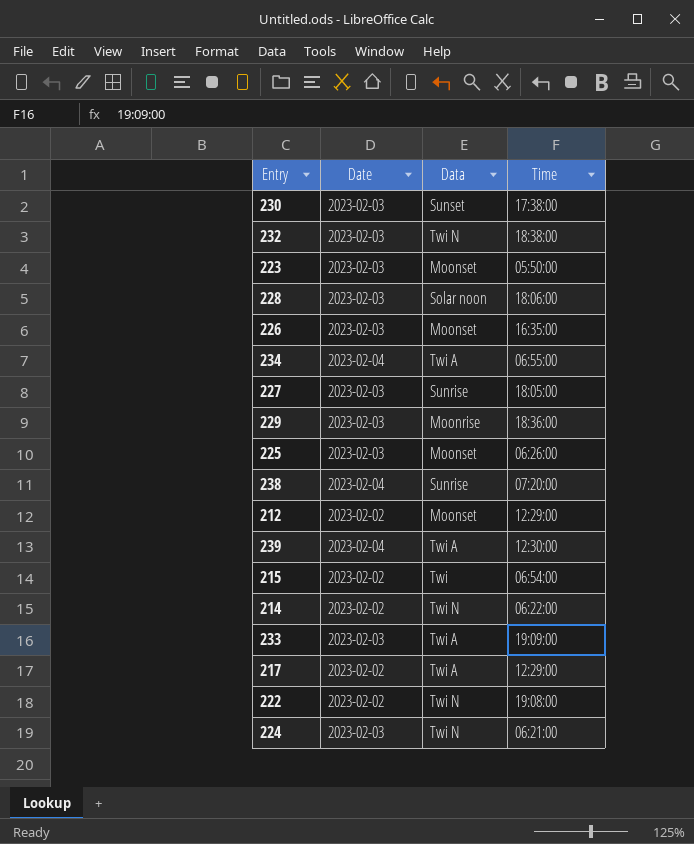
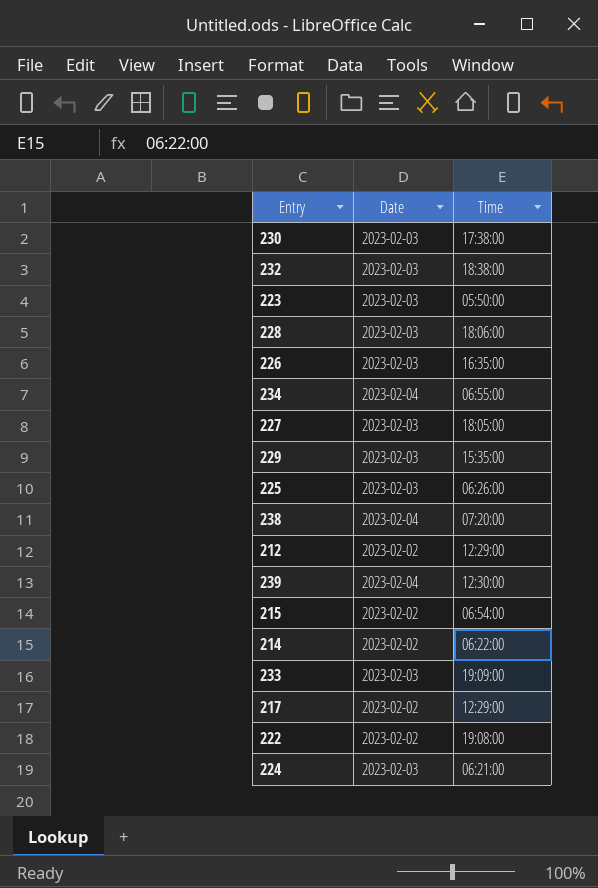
column Data | position: 3 -> none
229 | Time: 18:36:00 -> 15:35:00

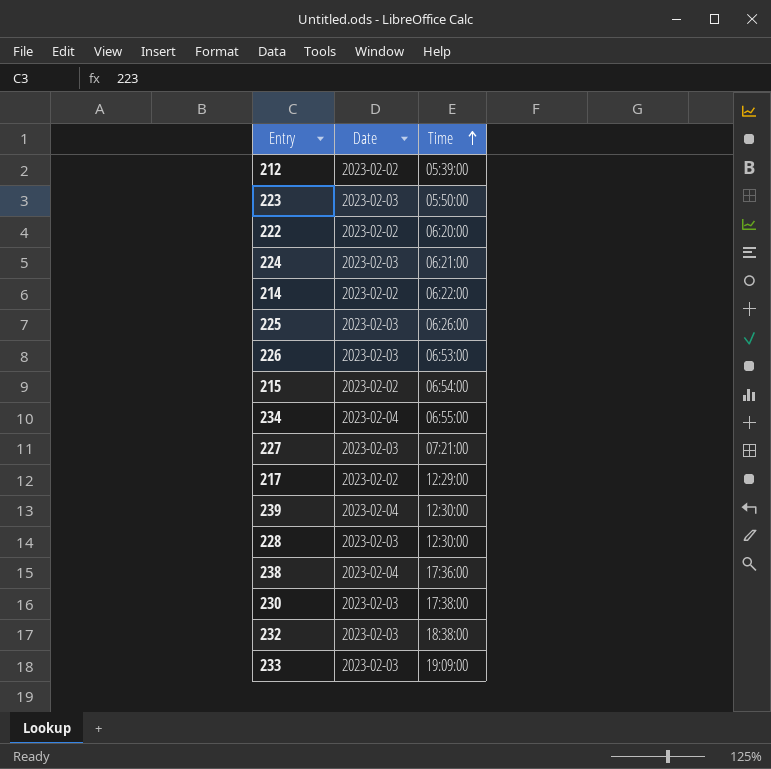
row order: none -> Time ascending
row 229: 2023-02-03 | 15:35:00 -> none
212 | Time: 12:29:00 -> 05:39:00
222 | Time: 19:08:00 -> 06:20:00
226 | Time: 16:35:00 -> 06:53:00
227 | Time: 18:05:00 -> 07:21:00
228 | Time: 18:06:00 -> 12:30:00
238 | Time: 07:20:00 -> 17:36:00

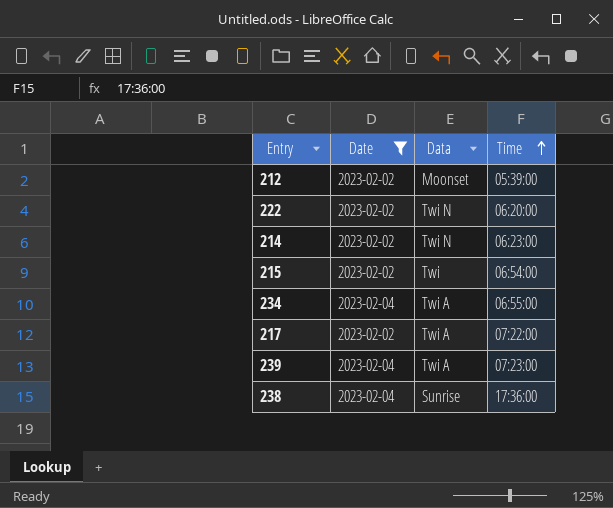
filter: none -> Date != 2023-02-03
column Data | position: none -> 3
214 | Time: 06:22:00 -> 06:23:00
217 | Time: 12:29:00 -> 07:22:00
239 | Time: 12:30:00 -> 07:23:00

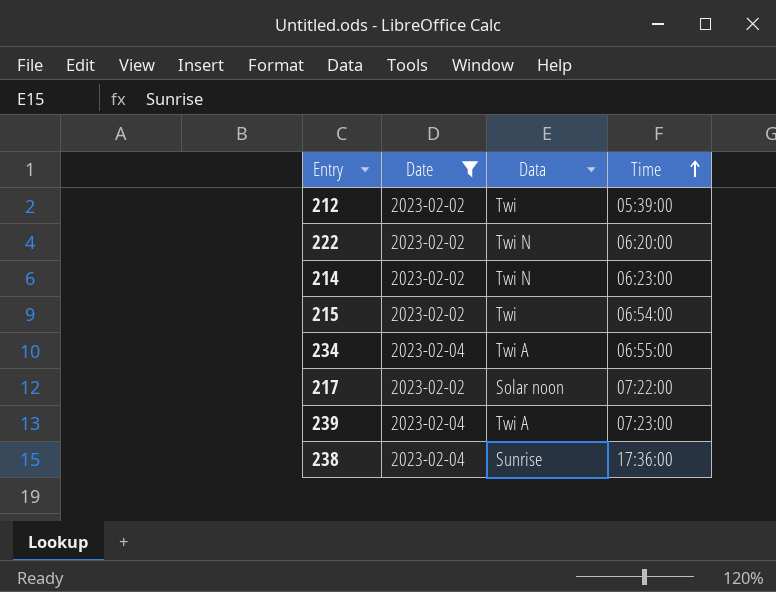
212 | Data: Moonset -> Twi
217 | Data: Twi A -> Solar noon

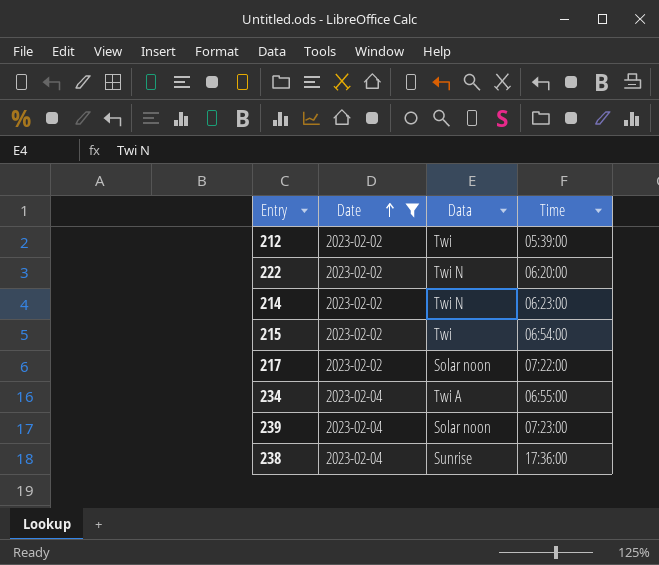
row order: Time ascending -> Date ascending
239 | Data: Twi A -> Solar noon

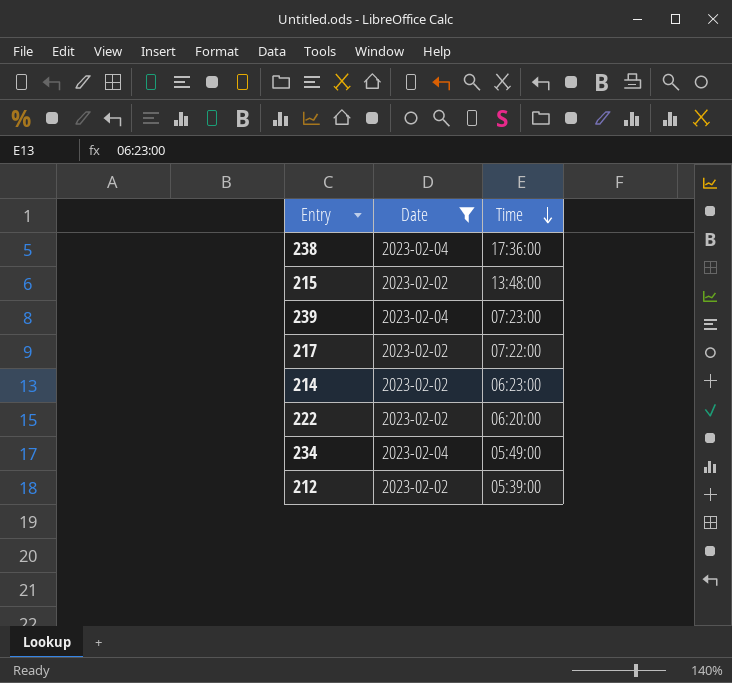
row order: Date ascending -> Time descending
column Data | position: 3 -> none
215 | Time: 06:54:00 -> 13:48:00
234 | Time: 06:55:00 -> 05:49:00

